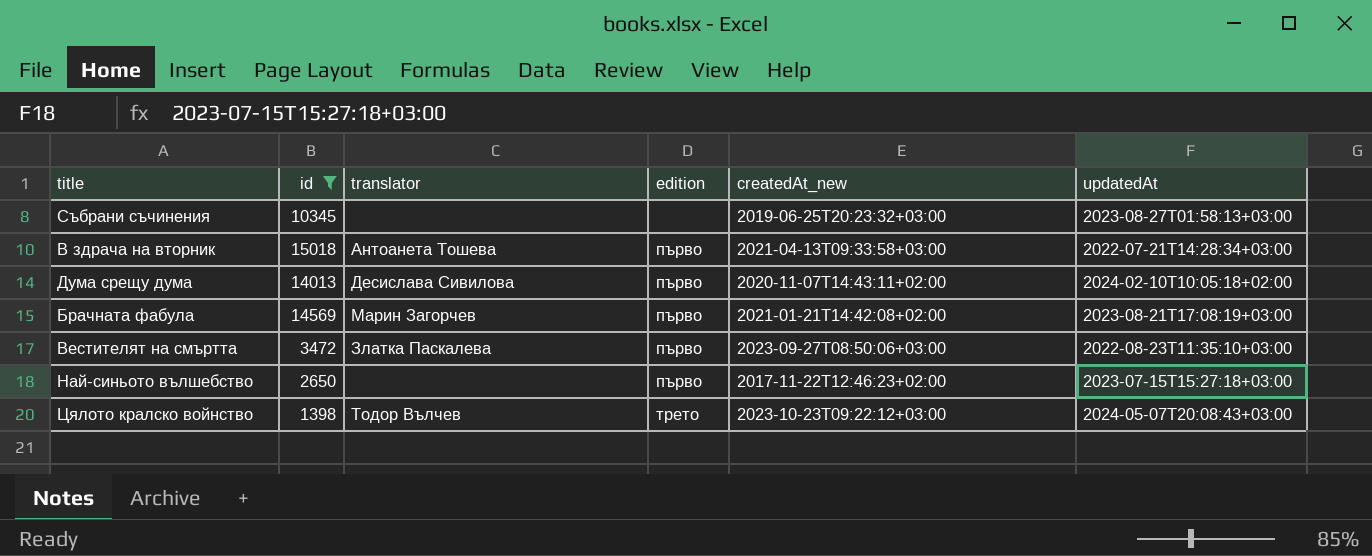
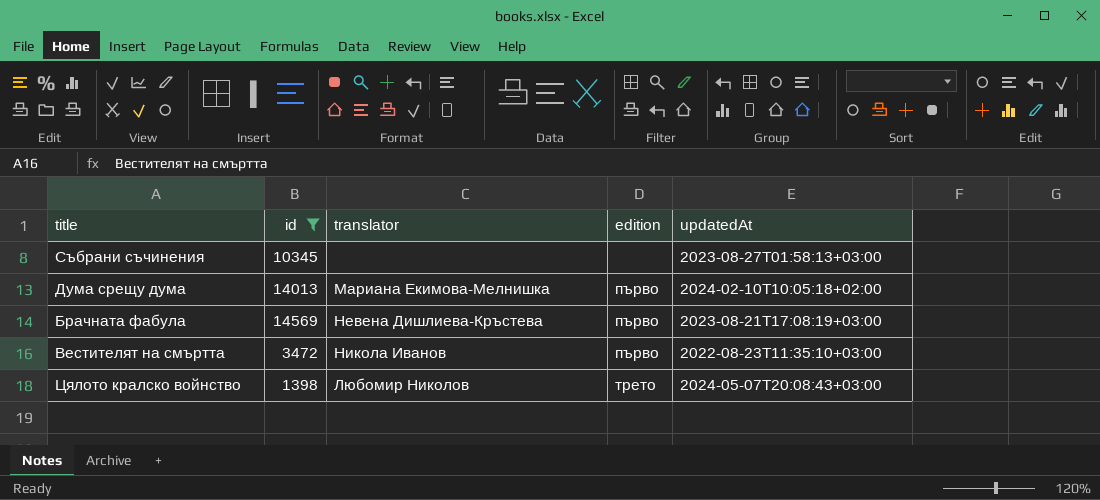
column createdAt_new | position: 5 -> none
row В здрача на вторник: 15018 | Антоанета Тошева | първо | 2021-04-13T09:33:58+03:00 | 2022-07-21T14:28:34+03:00 -> none
row Най-синьото вълшебство: 2650 | none | първо | 2017-11-22T12:46:23+02:00 | 2023-07-15T15:27:18+03:00 -> none
Дума срещу дума | translator: Десислава Сивилова -> Мариана Екимова-Мелнишка
Брачната фабула | translator: Марин Загорчев -> Невена Дишлиева-Кръстева
Вестителят на смъртта | translator: Златка Паскалева -> Никола Иванов
Цялото кралско войнство | translator: Тодор Вълчев -> Любомир Николов

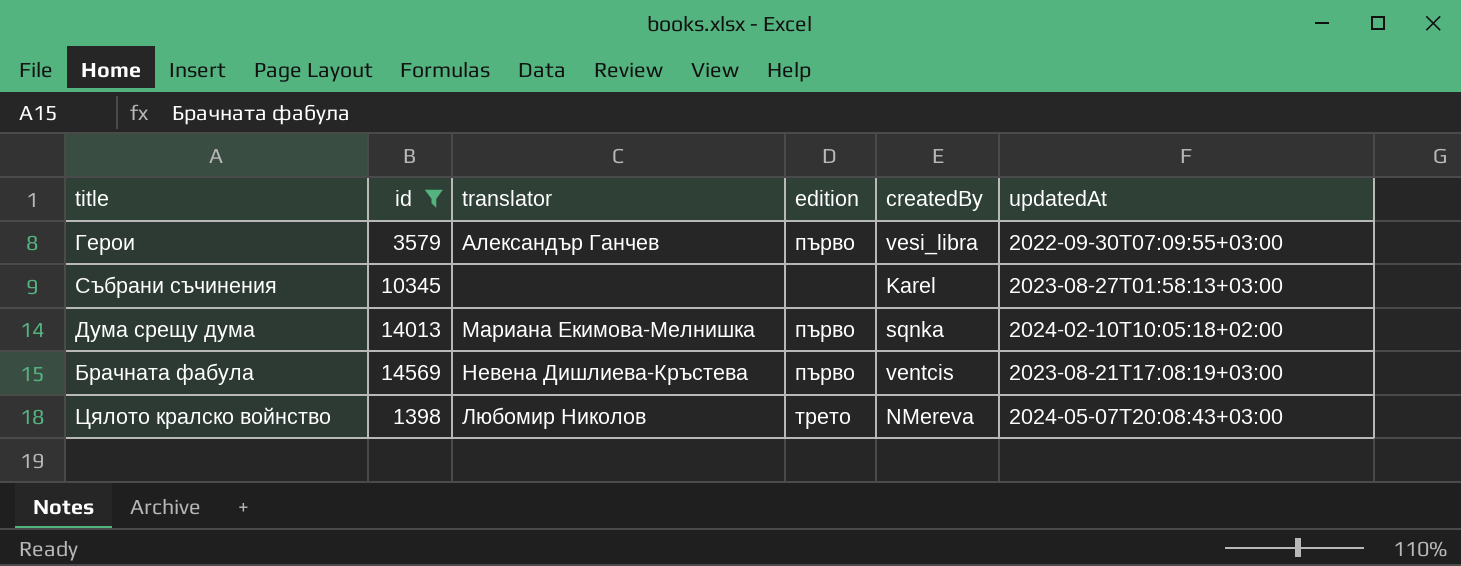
column createdBy | position: none -> 5
row Вестителят на смъртта: 3472 | Никола Иванов | първо | 2022-08-23T11:35:10+03:00 -> none
row Герои: none -> 3579 | Александър Ганчев | първо | vesi_libra | 2022-09-30T07:09:55+03:00

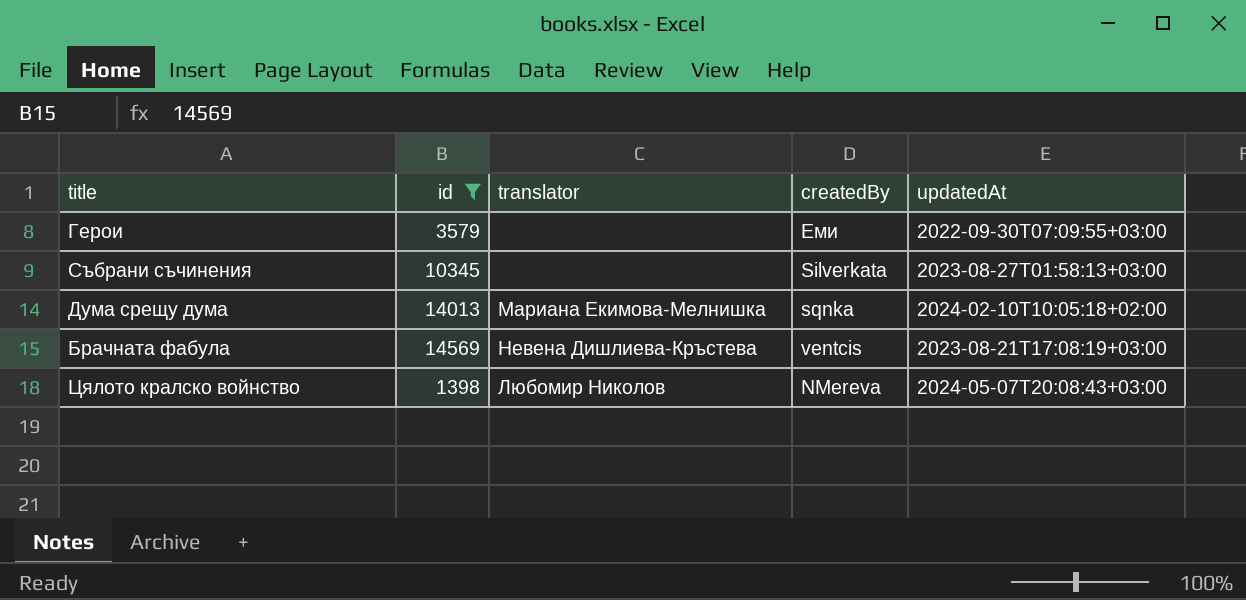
column edition | position: 4 -> none
Герои | translator: Александър Ганчев -> none
Герои | createdBy: vesi_libra -> Еми
Събрани съчинения | createdBy: Karel -> Silverkata

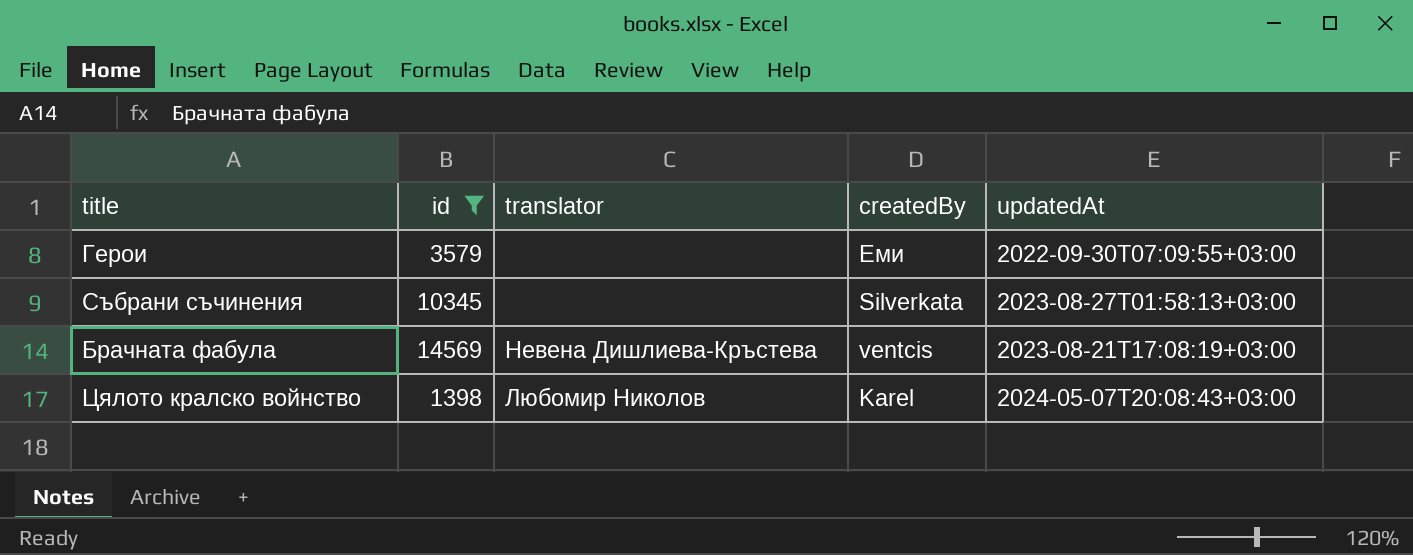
row Дума срещу дума: 14013 | Мариана Екимова-Мелнишка | sqnka | 2024-02-10T10:05:18+02:00 -> none
Цялото кралско войнство | createdBy: NMereva -> Karel

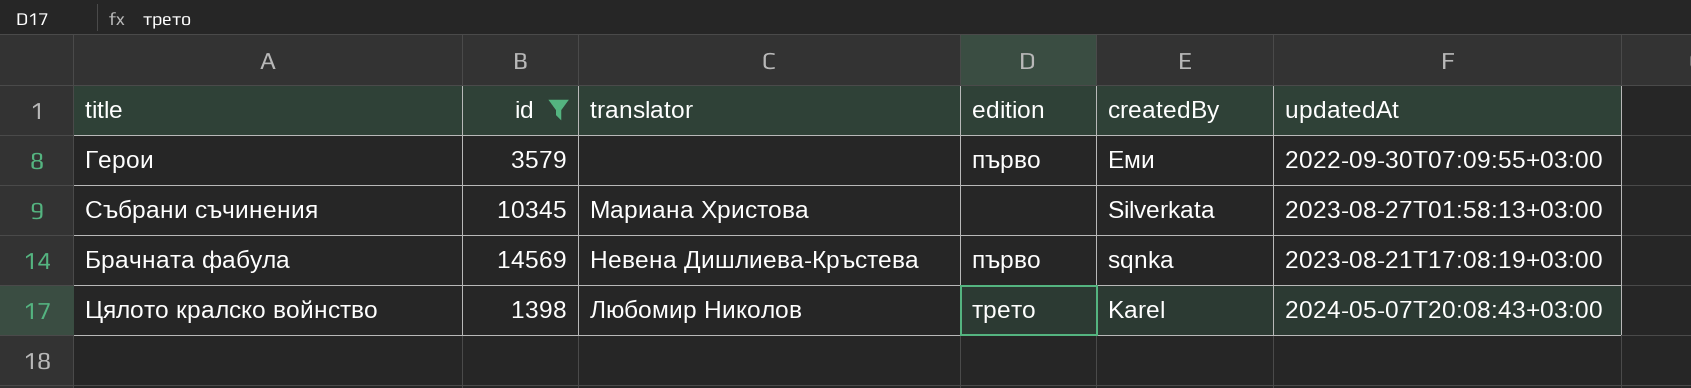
column edition | position: none -> 4
Събрани съчинения | translator: none -> Мариана Христова
Брачната фабула | createdBy: ventcis -> sqnka

